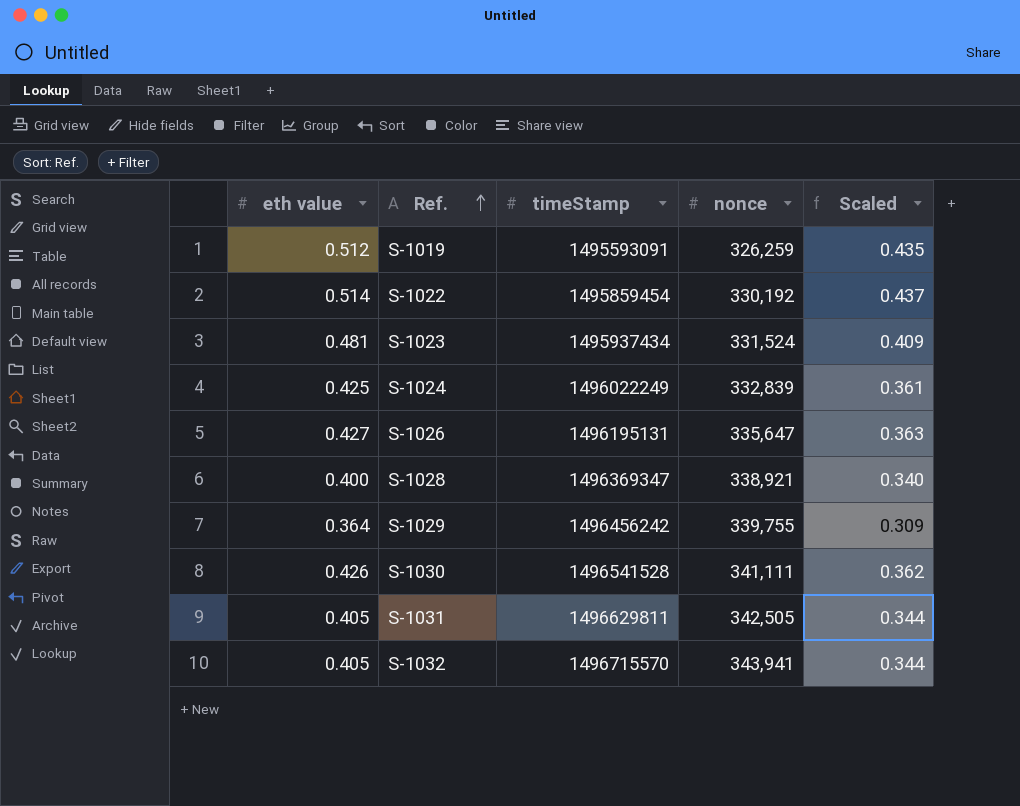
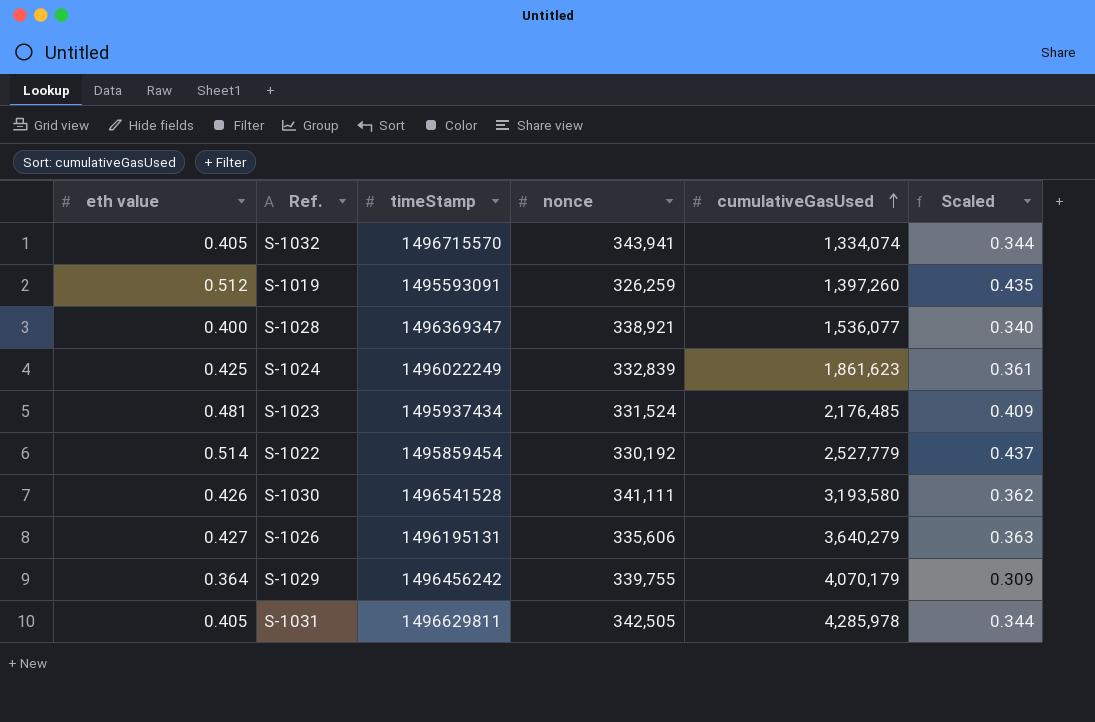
row order: Ref. ascending -> cumulativeGasUsed ascending
column cumulativeGasUsed | position: none -> 5
S-1026 | nonce: 335,647 -> 335,606

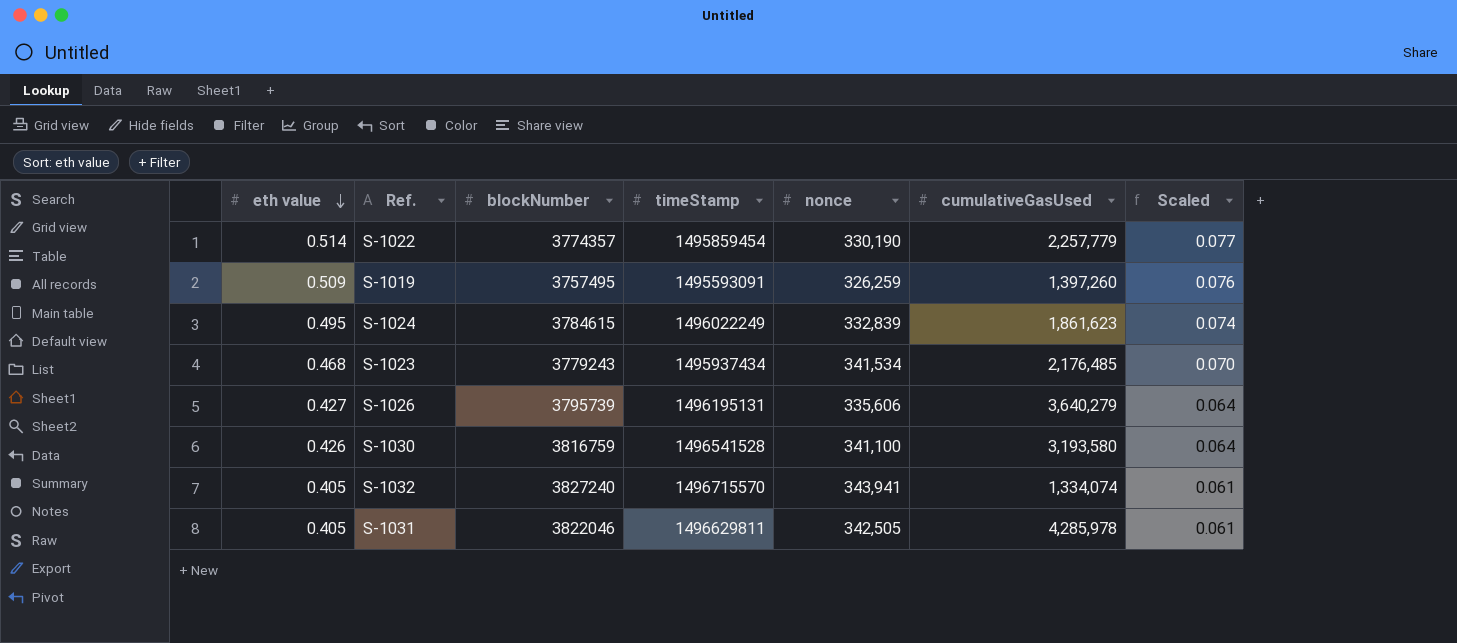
row order: cumulativeGasUsed ascending -> eth value descending
column blockNumber | position: none -> 3
column Scaled | formula: [eth value] * 0.85 -> [eth value] * 0.15
row S-1028: 0.400 | 1496369347 | 338,921 | 1,536,077 | 0.340 -> none
row S-1029: 0.364 | 1496456242 | 339,755 | 4,070,179 | 0.309 -> none
S-1022 | nonce: 330,192 -> 330,190
S-1022 | cumulativeGasUsed: 2,527,779 -> 2,257,779
S-1019 | eth value: 0.512 -> 0.509
S-1024 | eth value: 0.425 -> 0.495
S-1023 | eth value: 0.481 -> 0.468
S-1023 | nonce: 331,524 -> 341,534
S-1030 | nonce: 341,111 -> 341,100

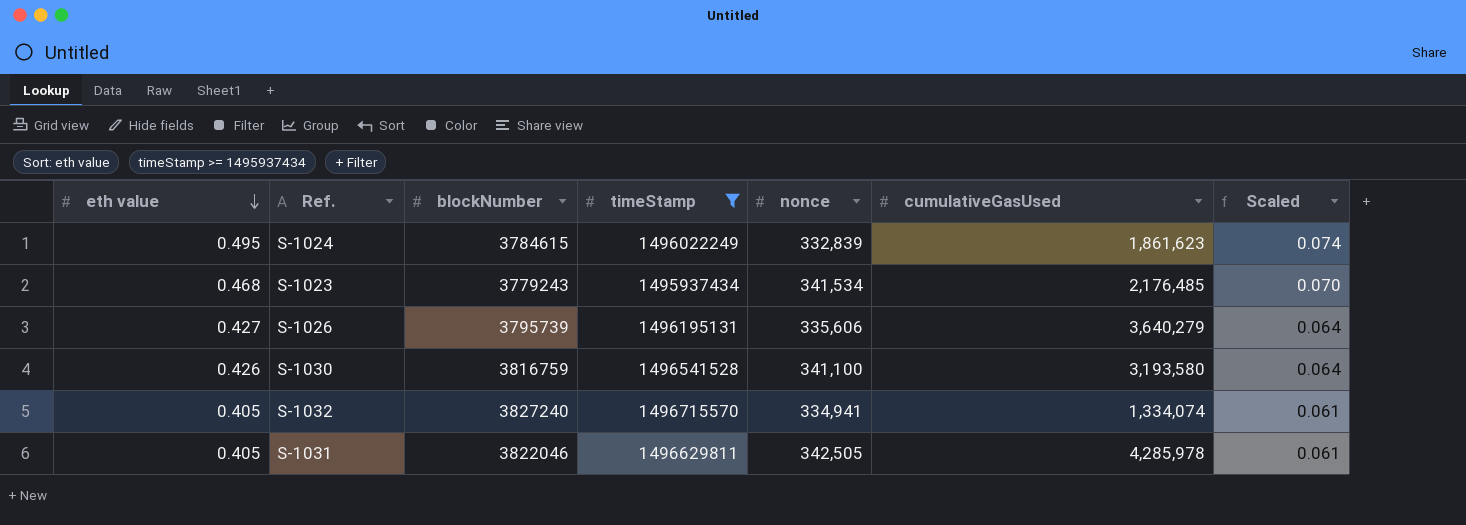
filter: none -> timeStamp >= 1495937434
S-1032 | nonce: 343,941 -> 334,941

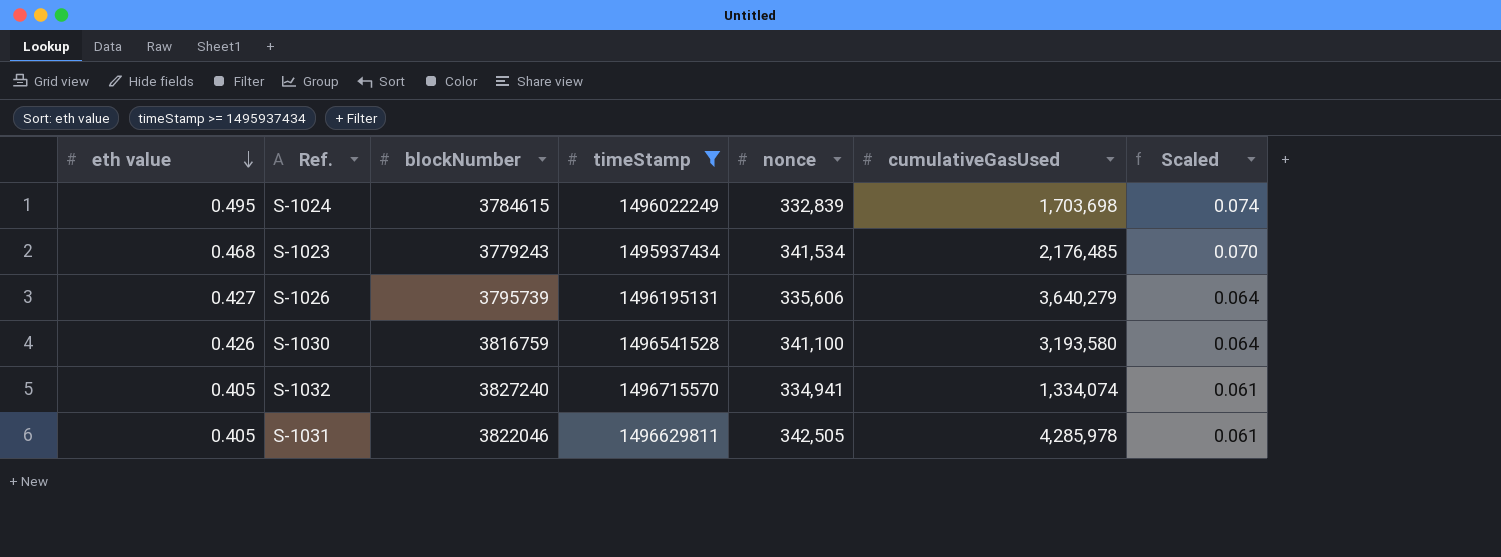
S-1024 | cumulativeGasUsed: 1,861,623 -> 1,703,698

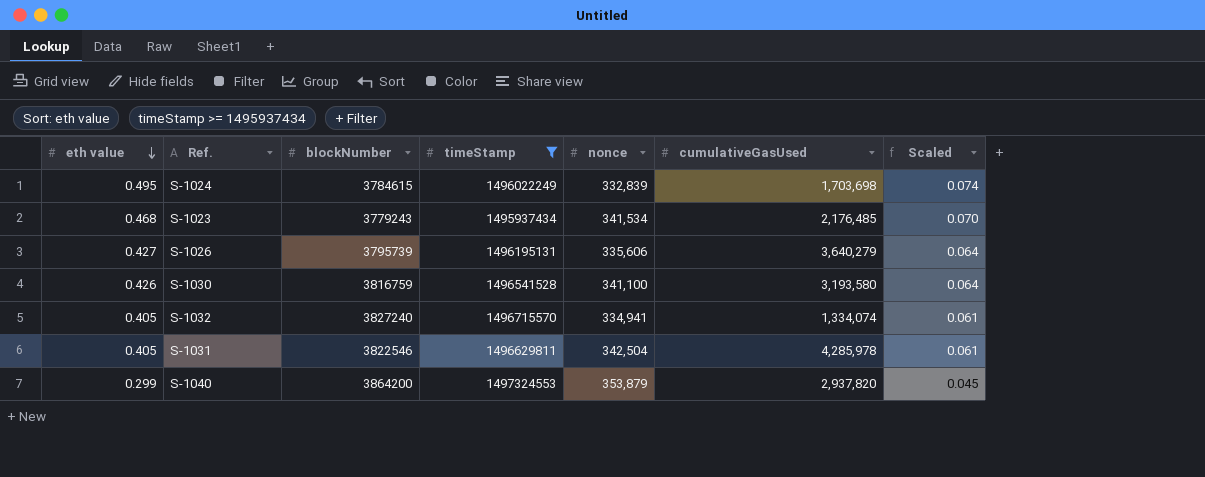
S-1031 | blockNumber: 3822046 -> 3822546
S-1031 | nonce: 342,505 -> 342,504
row S-1040: none -> 0.299 | 3864200 | 1497324553 | 353,879 | 2,937,820 | 0.045

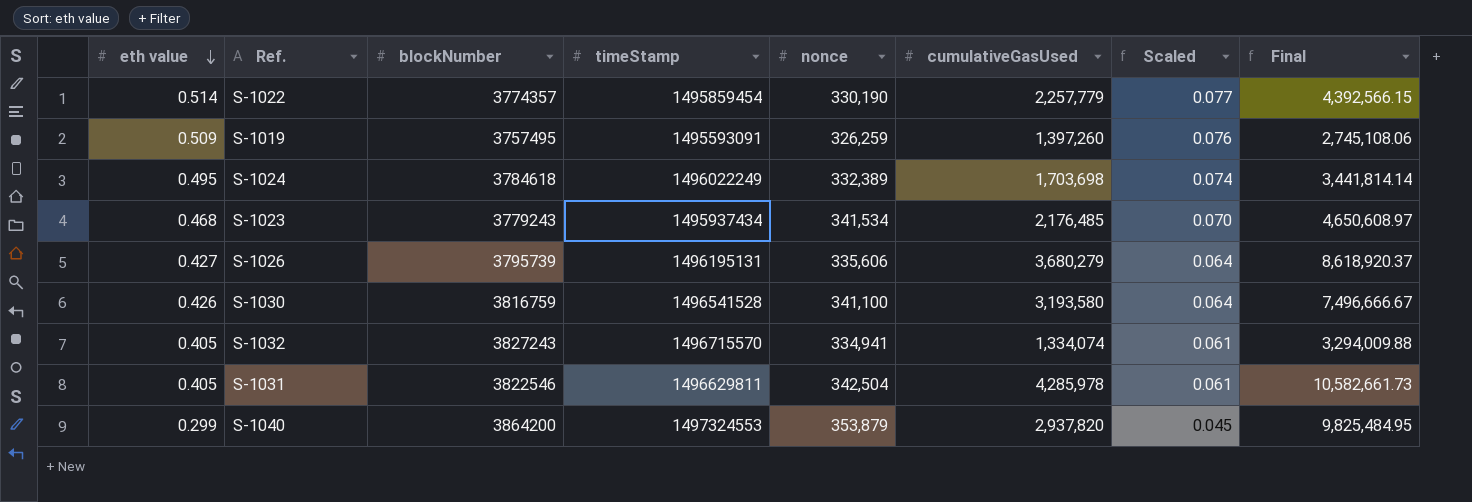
filter: timeStamp >= 1495937434 -> none
column Final | formula: none -> [cumulativeGasUsed] / [eth value]
S-1024 | blockNumber: 3784615 -> 3784618
S-1024 | nonce: 332,839 -> 332,389
S-1026 | cumulativeGasUsed: 3,640,279 -> 3,680,279
S-1032 | blockNumber: 3827240 -> 3827243

